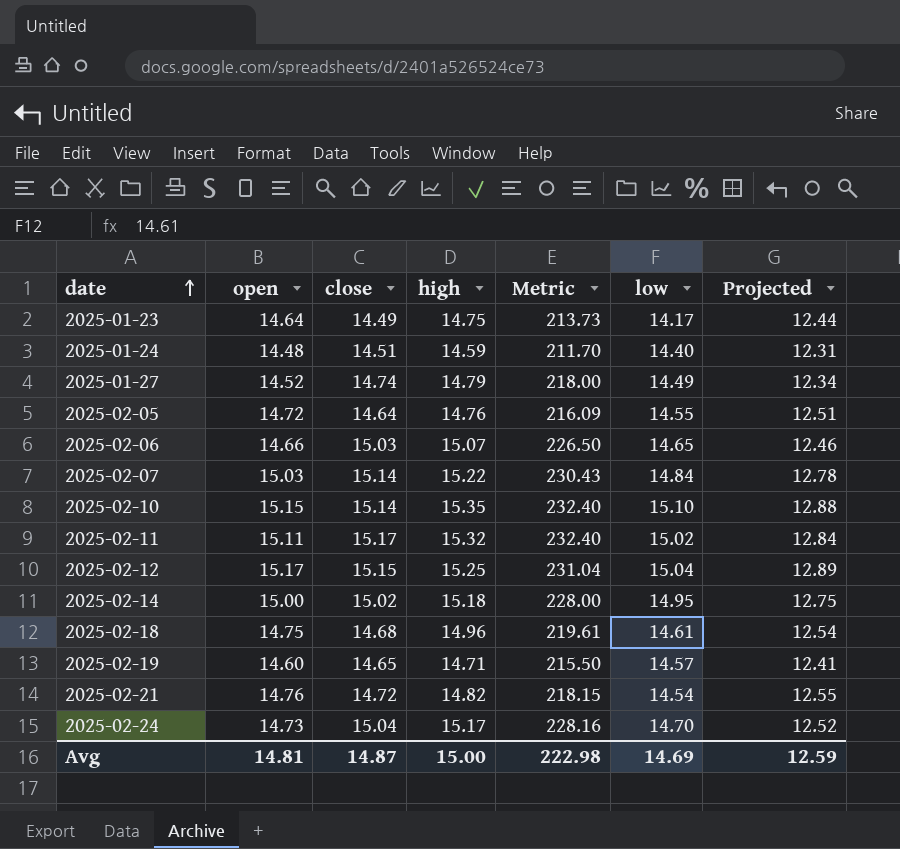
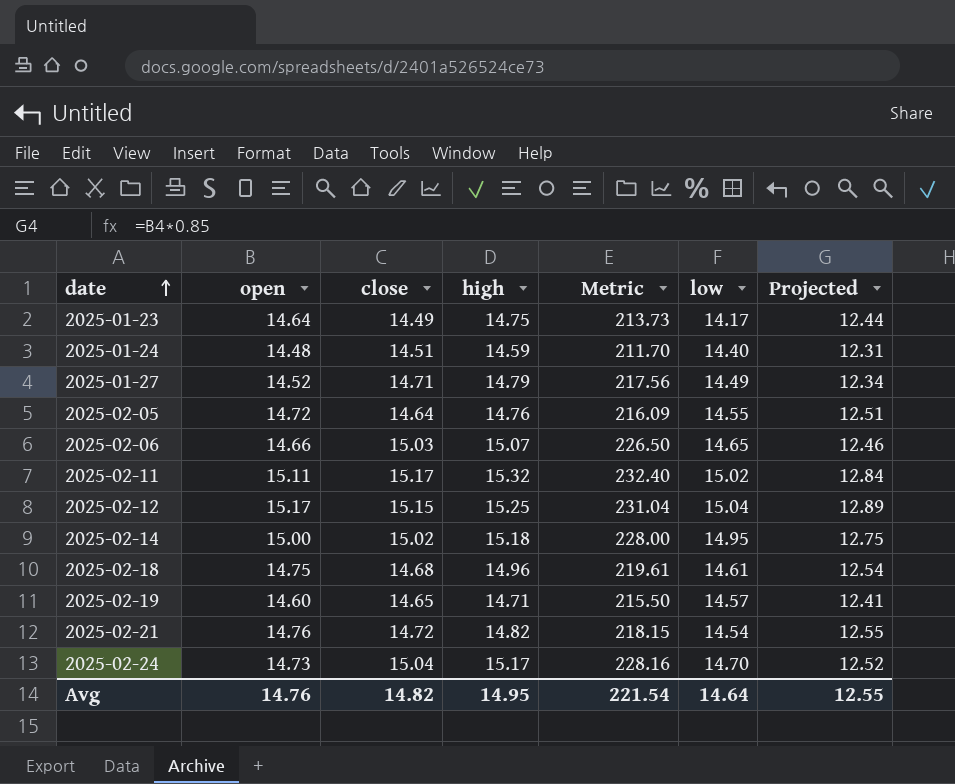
row 2025-02-07: 15.03 | 15.14 | 15.22 | 230.43 | 14.84 | 12.78 -> none
row 2025-02-10: 15.15 | 15.14 | 15.35 | 232.40 | 15.10 | 12.88 -> none
2025-01-27 | close: 14.74 -> 14.71
2025-01-27 | Metric: 218.00 -> 217.56
Avg | open: 14.81 -> 14.76
Avg | close: 14.87 -> 14.82
Avg | high: 15.00 -> 14.95
Avg | Metric: 222.98 -> 221.54
Avg | low: 14.69 -> 14.64
Avg | Projected: 12.59 -> 12.55

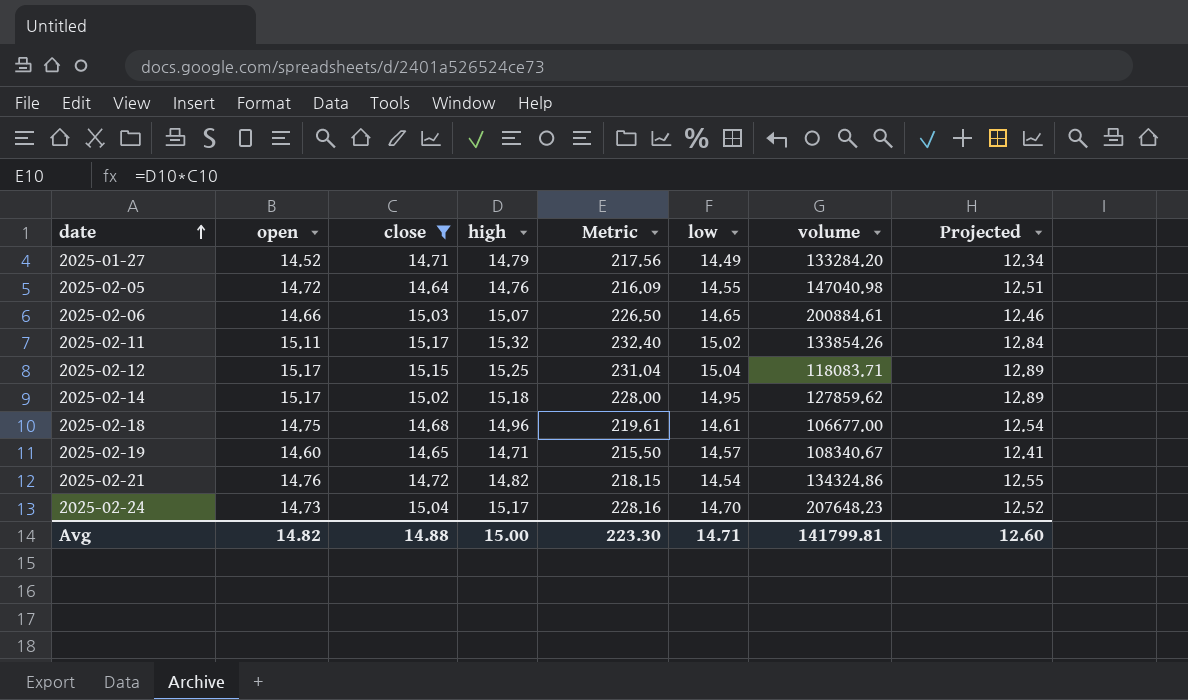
filter: none -> close >= 14.64
column volume | position: none -> 7
2025-02-14 | open: 15.00 -> 15.17
2025-02-14 | Projected: 12.75 -> 12.89
Avg | open: 14.76 -> 14.82
Avg | close: 14.82 -> 14.88
Avg | high: 14.95 -> 15.00
Avg | Metric: 221.54 -> 223.30
Avg | low: 14.64 -> 14.71
Avg | Projected: 12.55 -> 12.60

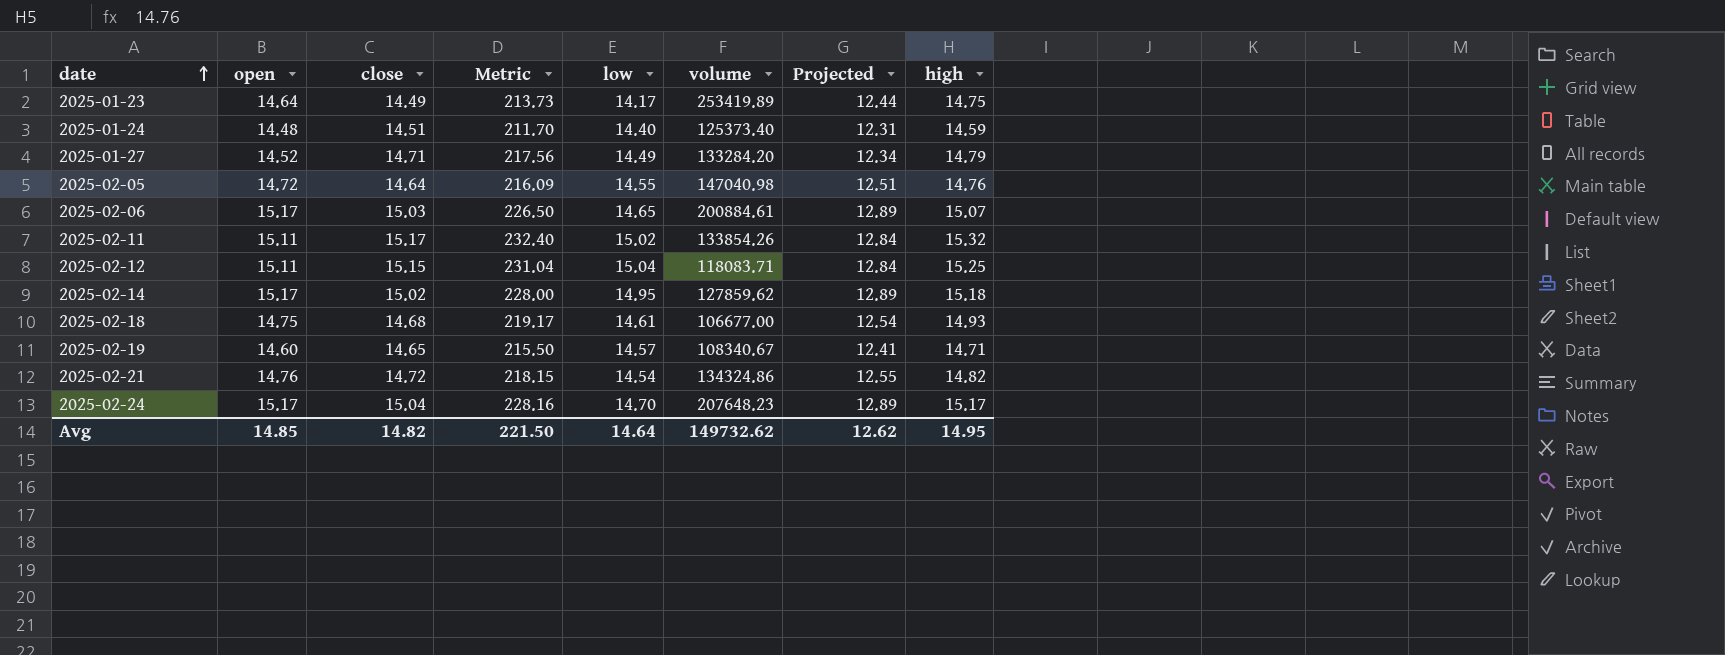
filter: close >= 14.64 -> none
column high | position: 4 -> 8
2025-02-06 | open: 14.66 -> 15.17
2025-02-06 | Projected: 12.46 -> 12.89
2025-02-12 | open: 15.17 -> 15.11
2025-02-12 | Projected: 12.89 -> 12.84
2025-02-18 | Metric: 219.61 -> 219.17
2025-02-18 | high: 14.96 -> 14.93
2025-02-24 | open: 14.73 -> 15.17
2025-02-24 | Projected: 12.52 -> 12.89
Avg | open: 14.82 -> 14.85
Avg | close: 14.88 -> 14.82
Avg | Metric: 223.30 -> 221.50
Avg | low: 14.71 -> 14.64
Avg | volume: 141799.81 -> 149732.62
Avg | Projected: 12.60 -> 12.62
Avg | high: 15.00 -> 14.95

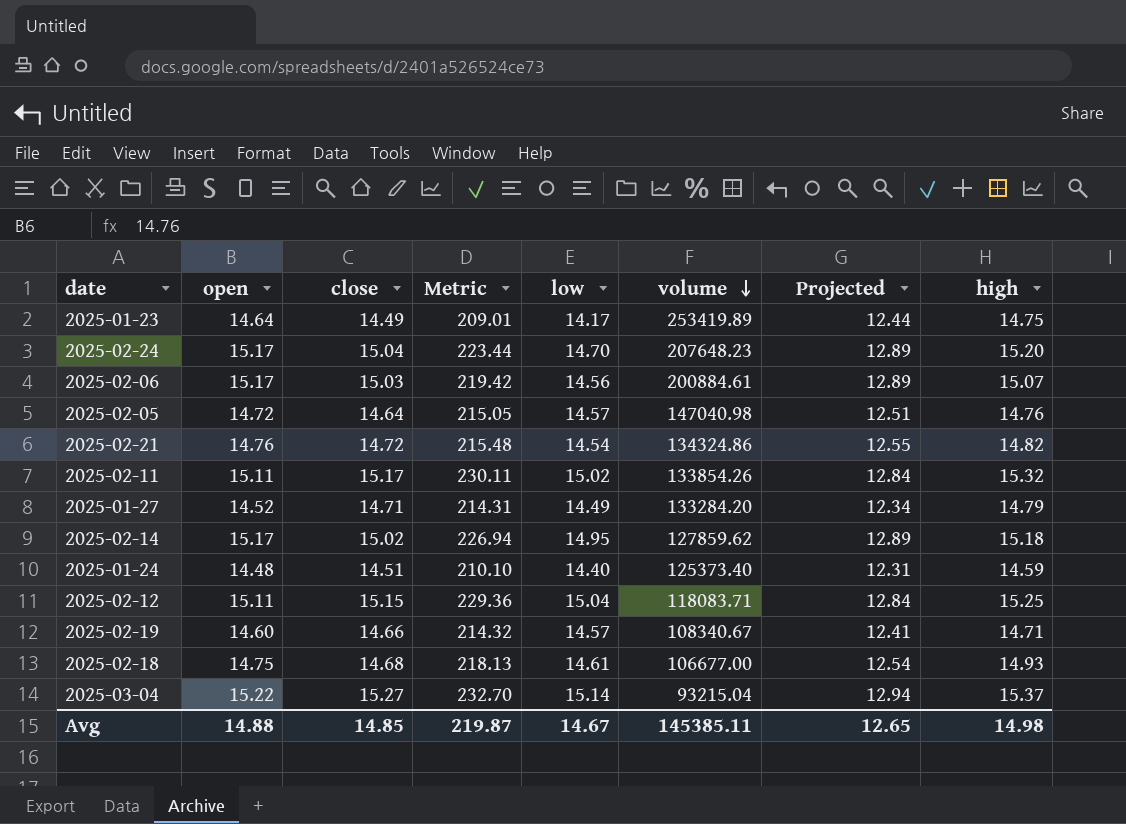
row order: date ascending -> volume descending
column Metric | formula: [close] * [high] -> [low] * [high]
2025-02-24 | high: 15.17 -> 15.20
2025-02-06 | low: 14.65 -> 14.56
2025-02-05 | low: 14.55 -> 14.57
2025-02-19 | close: 14.65 -> 14.66
row 2025-03-04: none -> 15.22 | 15.27 | 232.70 | 15.14 | 93215.04 | 12.94 | 15.37
Avg | open: 14.85 -> 14.88
Avg | close: 14.82 -> 14.85
Avg | Metric: 221.50 -> 219.87
Avg | low: 14.64 -> 14.67
Avg | volume: 149732.62 -> 145385.11
Avg | Projected: 12.62 -> 12.65
Avg | high: 14.95 -> 14.98

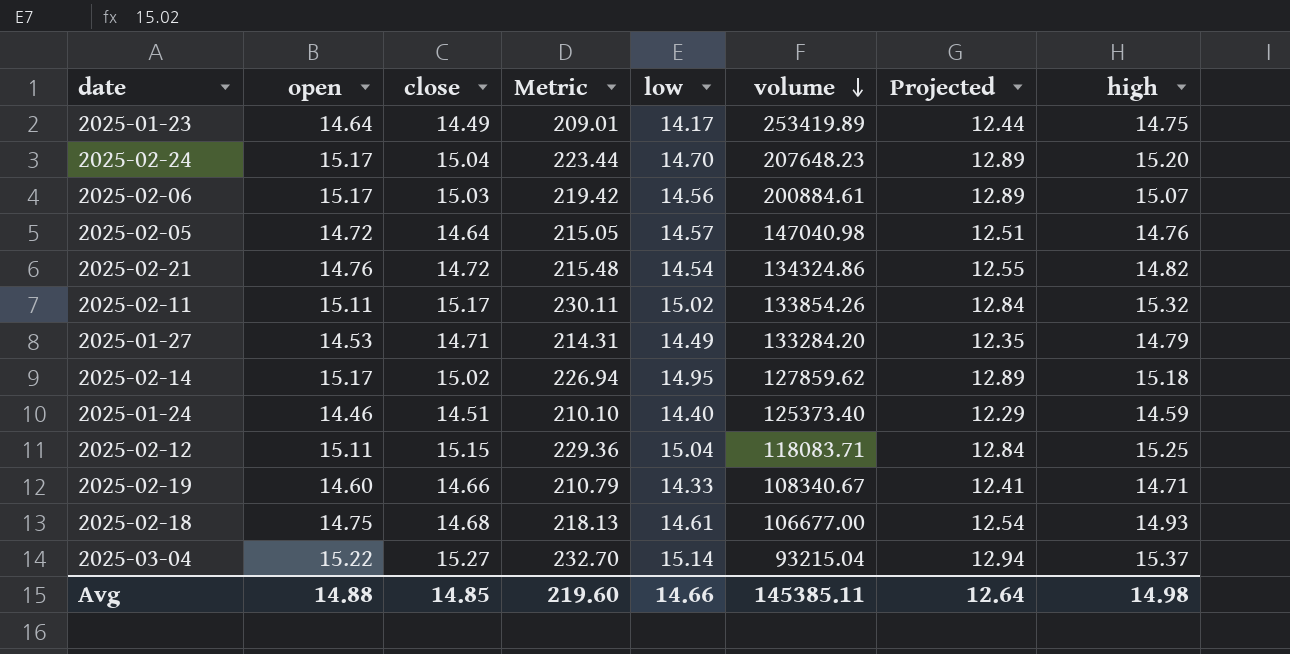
2025-01-27 | open: 14.52 -> 14.53
2025-01-27 | Projected: 12.34 -> 12.35
2025-01-24 | open: 14.48 -> 14.46
2025-01-24 | Projected: 12.31 -> 12.29
2025-02-19 | Metric: 214.32 -> 210.79
2025-02-19 | low: 14.57 -> 14.33
Avg | Metric: 219.87 -> 219.60
Avg | low: 14.67 -> 14.66
Avg | Projected: 12.65 -> 12.64

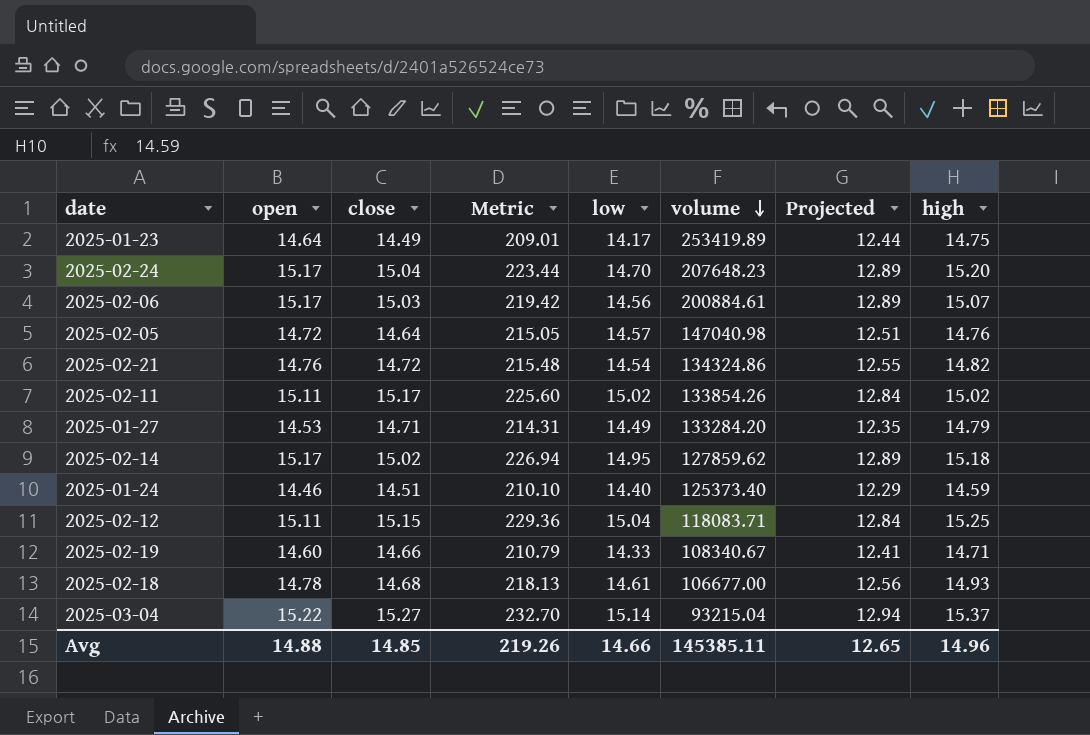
2025-02-11 | Metric: 230.11 -> 225.60
2025-02-11 | high: 15.32 -> 15.02
2025-02-18 | open: 14.75 -> 14.78
2025-02-18 | Projected: 12.54 -> 12.56
Avg | Metric: 219.60 -> 219.26
Avg | Projected: 12.64 -> 12.65
Avg | high: 14.98 -> 14.96

